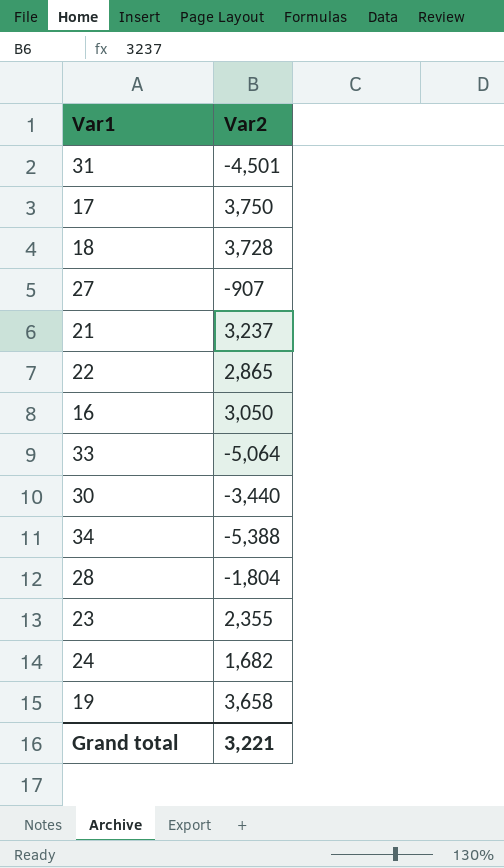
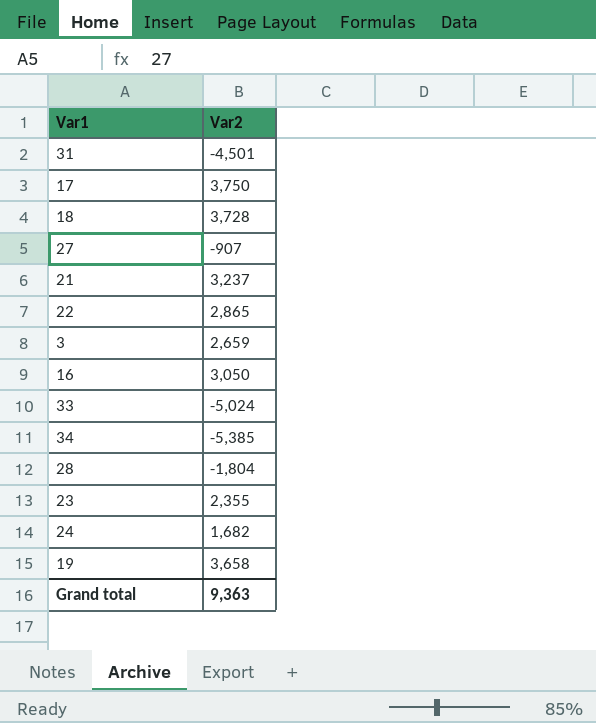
row 30: -3,440 -> none
row 3: none -> 2,659
33 | Var2: -5,064 -> -5,024
34 | Var2: -5,388 -> -5,385
Grand total | Var2: 3,221 -> 9,363

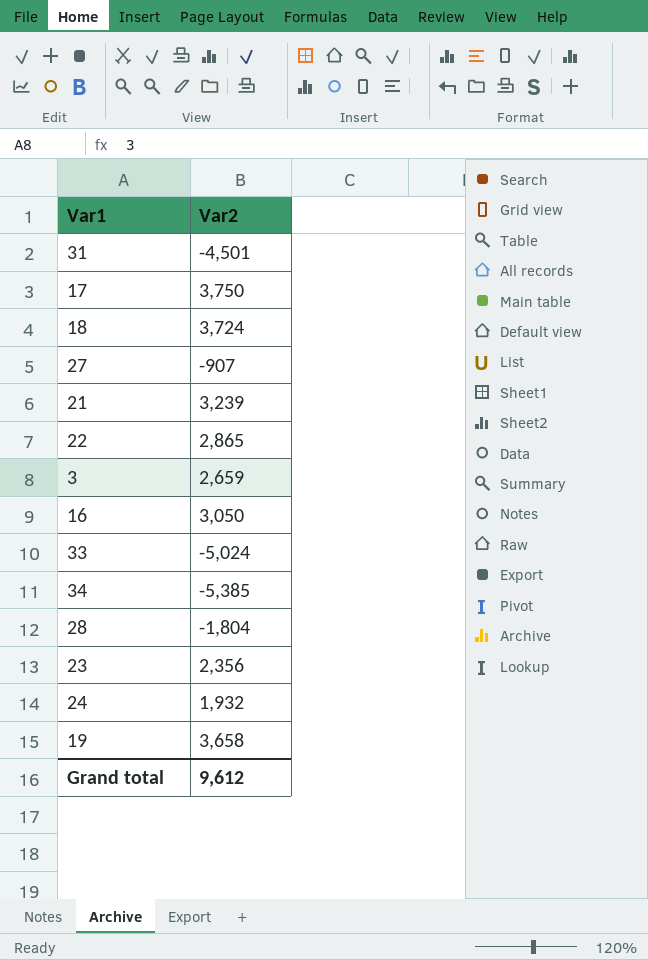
18 | Var2: 3,728 -> 3,724
21 | Var2: 3,237 -> 3,239
23 | Var2: 2,355 -> 2,356
24 | Var2: 1,682 -> 1,932
Grand total | Var2: 9,363 -> 9,612

